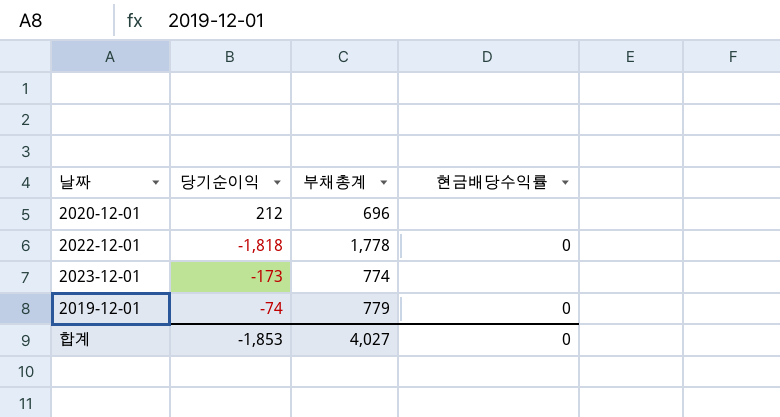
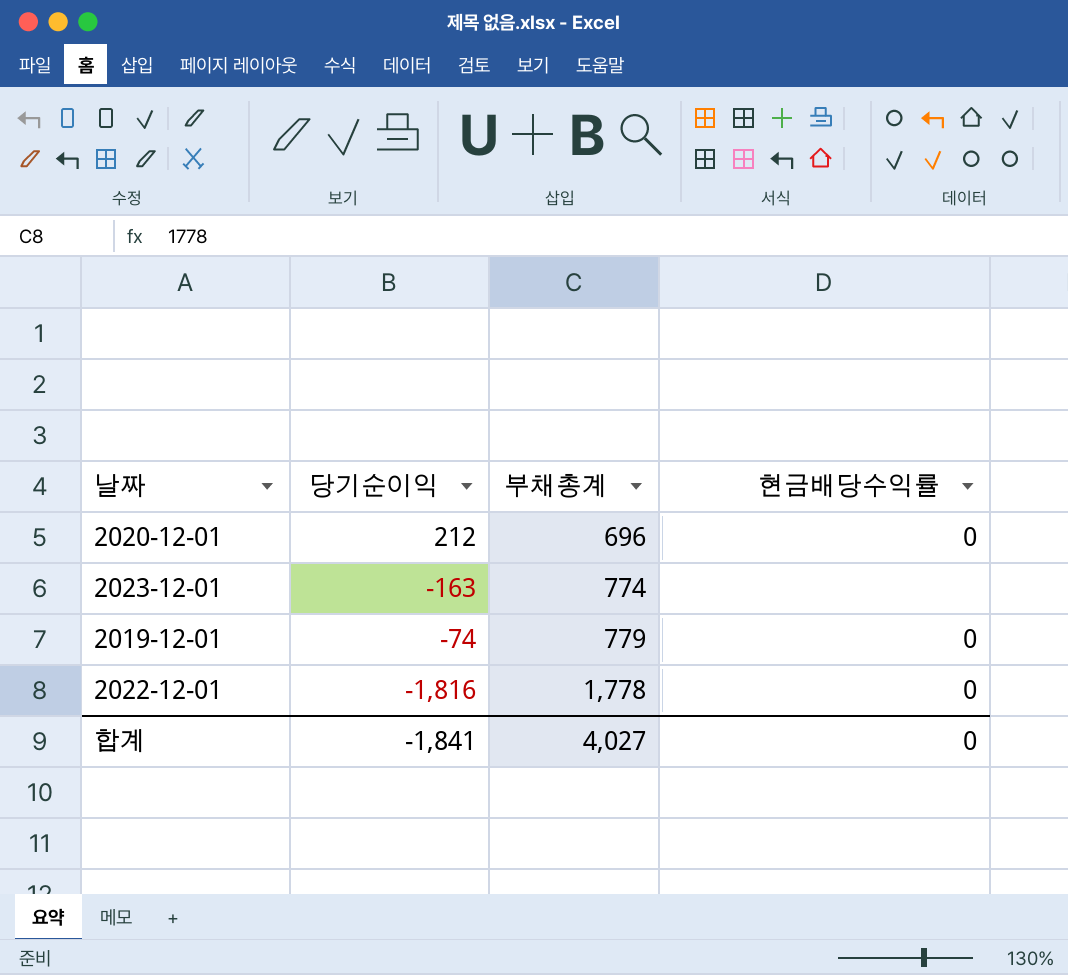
row order: none -> 부채총계 ascending
2020-12-01 | 현금배당수익률: none -> 0
2023-12-01 | 당기순이익: -173 -> -163
2022-12-01 | 당기순이익: -1,818 -> -1,816
합계 | 당기순이익: -1,853 -> -1,841

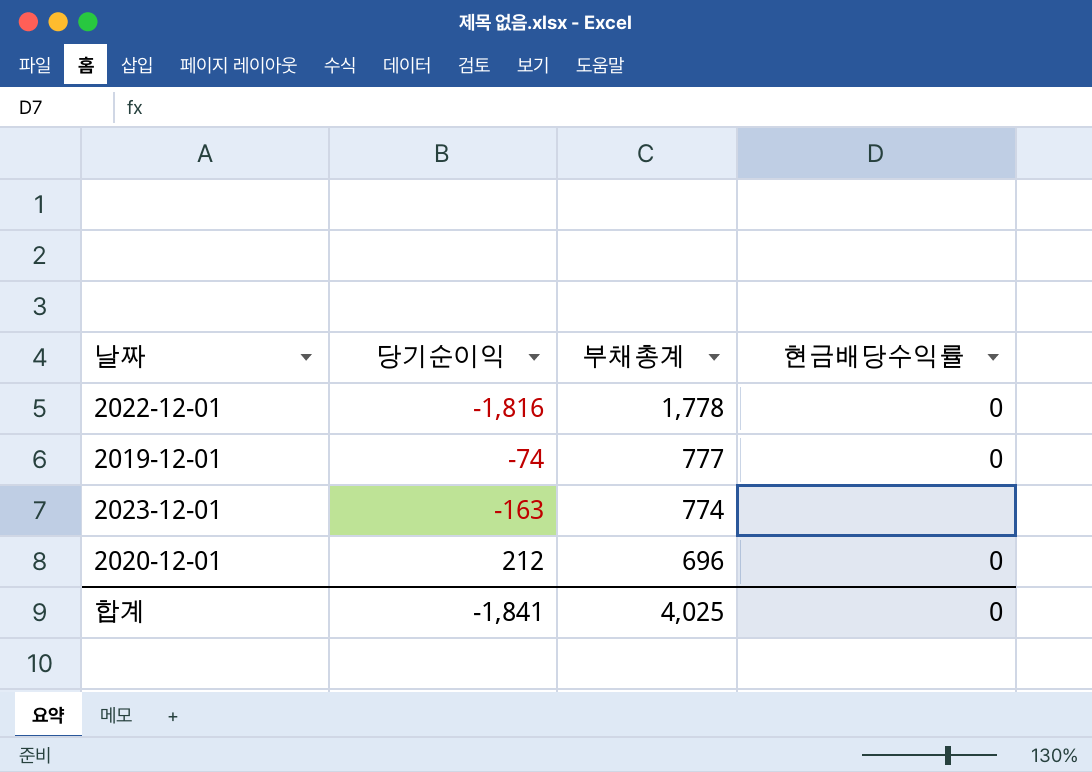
row order: 부채총계 ascending -> 부채총계 descending
2019-12-01 | 부채총계: 779 -> 777
합계 | 부채총계: 4,027 -> 4,025

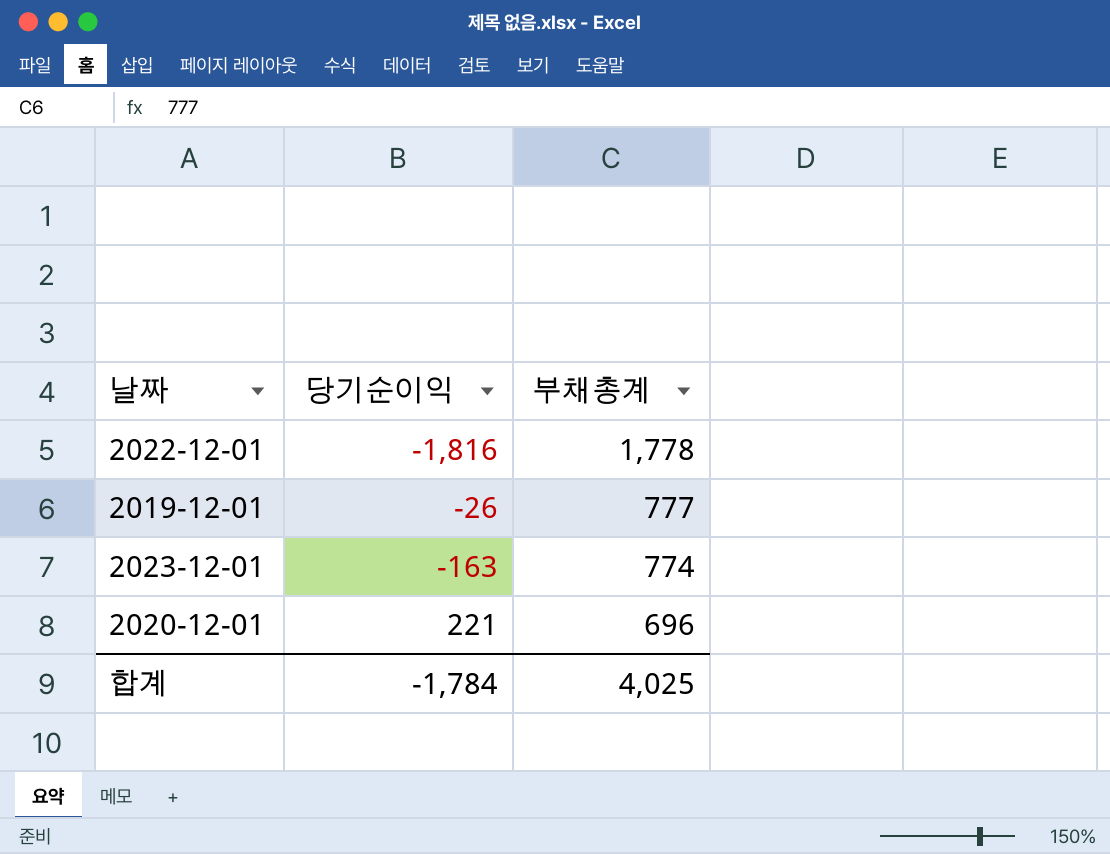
column 현금배당수익률 | position: 4 -> none
2019-12-01 | 당기순이익: -74 -> -26
2020-12-01 | 당기순이익: 212 -> 221
합계 | 당기순이익: -1,841 -> -1,784

